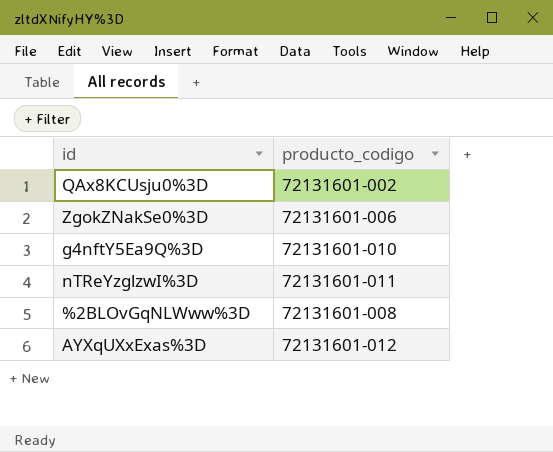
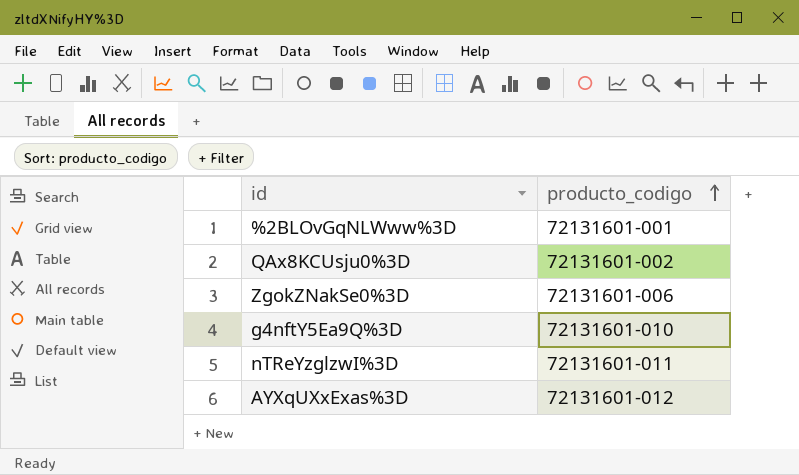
row order: none -> producto_codigo ascending
%2BLOvGqNLWww%3D | producto_codigo: 72131601-008 -> 72131601-001

